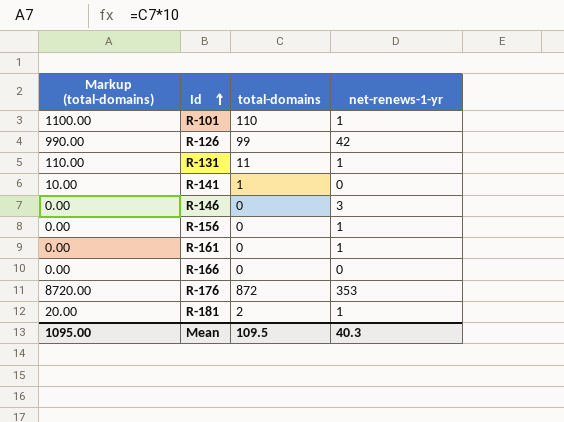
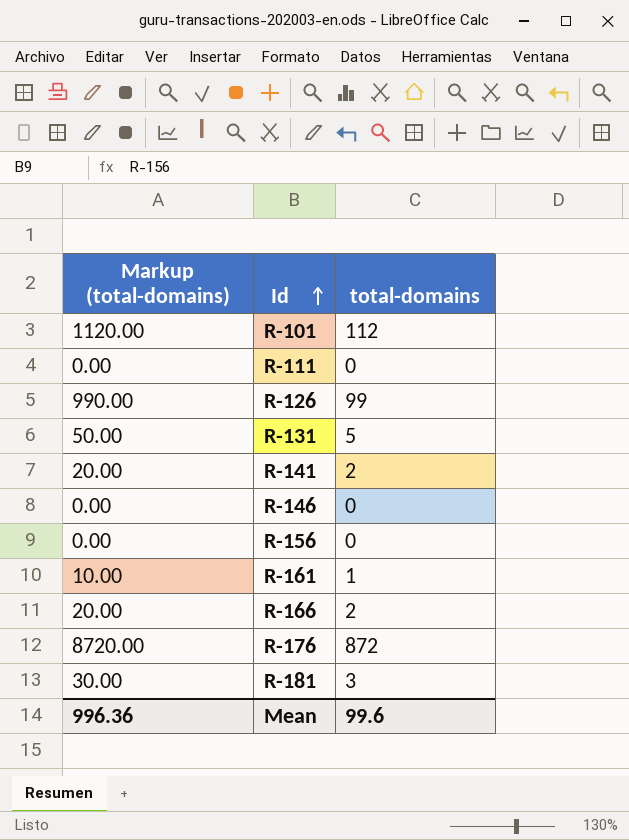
column net-renews-1-yr | position: 4 -> none
R-101 | Markup (total-domains): 1100.00 -> 1120.00
R-101 | total-domains: 110 -> 112
row R-111: none -> 0.00 | 0
R-131 | Markup (total-domains): 110.00 -> 50.00
R-131 | total-domains: 11 -> 5
R-141 | Markup (total-domains): 10.00 -> 20.00
R-141 | total-domains: 1 -> 2
R-161 | Markup (total-domains): 0.00 -> 10.00
R-161 | total-domains: 0 -> 1
R-166 | Markup (total-domains): 0.00 -> 20.00
R-166 | total-domains: 0 -> 2
R-181 | Markup (total-domains): 20.00 -> 30.00
R-181 | total-domains: 2 -> 3
Mean | Markup (total-domains): 1095.00 -> 996.36
Mean | total-domains: 109.5 -> 99.6

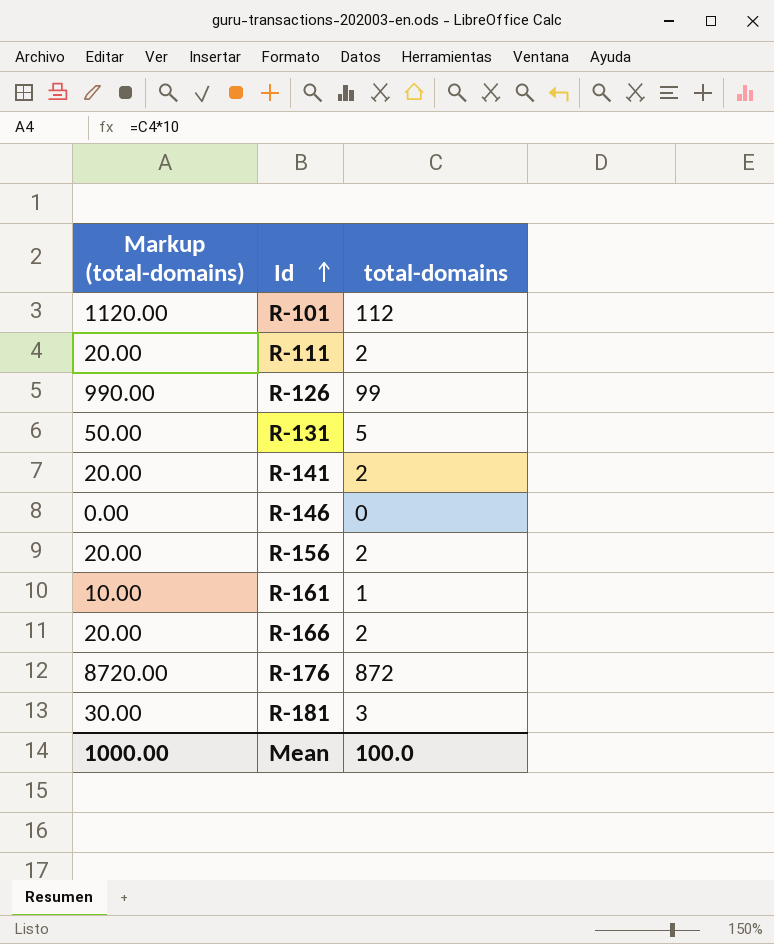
R-111 | Markup (total-domains): 0.00 -> 20.00
R-111 | total-domains: 0 -> 2
R-156 | Markup (total-domains): 0.00 -> 20.00
R-156 | total-domains: 0 -> 2
Mean | Markup (total-domains): 996.36 -> 1000.00
Mean | total-domains: 99.6 -> 100.0

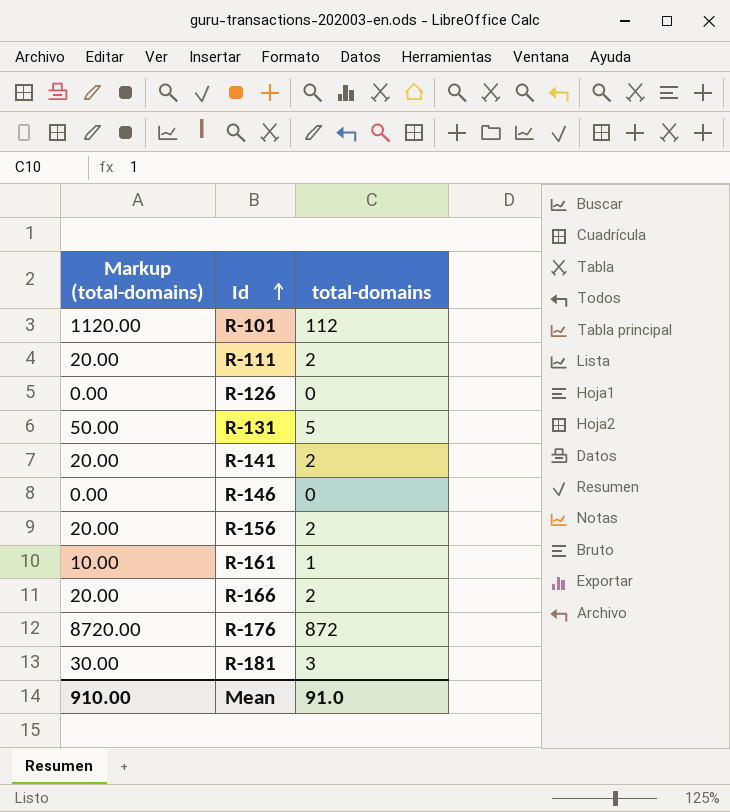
R-126 | Markup (total-domains): 990.00 -> 0.00
R-126 | total-domains: 99 -> 0
Mean | Markup (total-domains): 1000.00 -> 910.00
Mean | total-domains: 100.0 -> 91.0

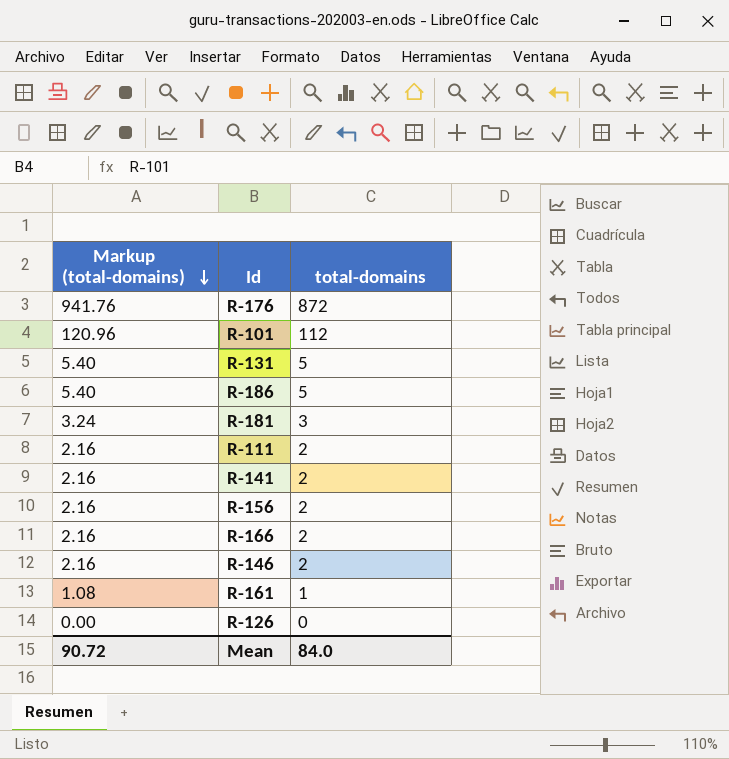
row order: Id ascending -> Markup (total-domains) descending
column Markup (total-domains) | formula: [total-domains] * 10 -> [total-domains] * 1.08
row R-186: none -> 5.40 | 5
R-146 | total-domains: 0 -> 2
Mean | Markup (total-domains): 910.00 -> 90.72
Mean | total-domains: 91.0 -> 84.0

